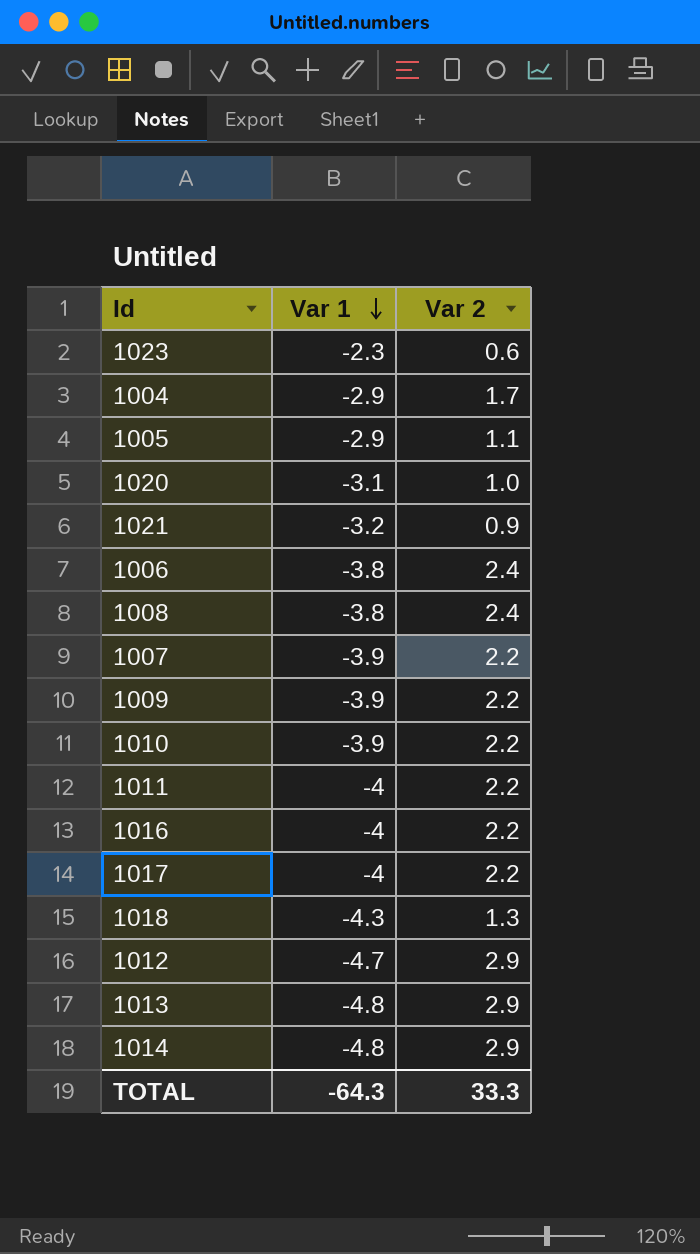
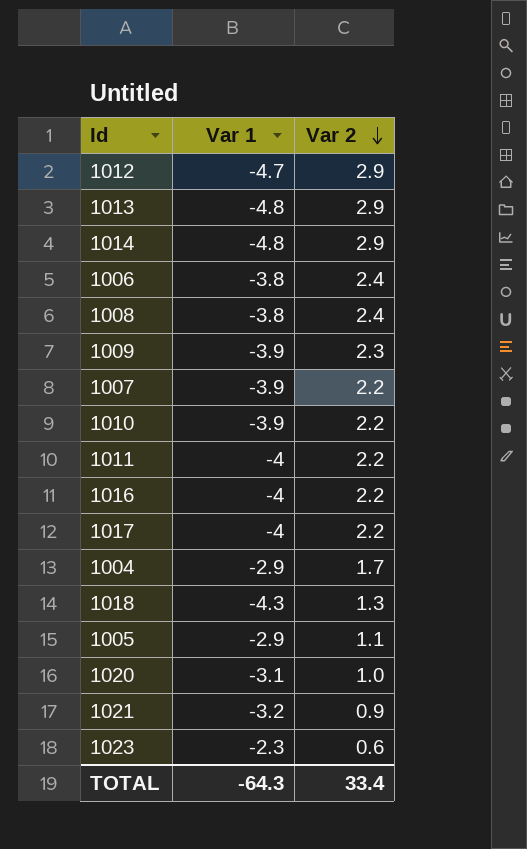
row order: Var 1 descending -> Var 2 descending
1009 | Var 2: 2.2 -> 2.3
TOTAL | Var 2: 33.3 -> 33.4

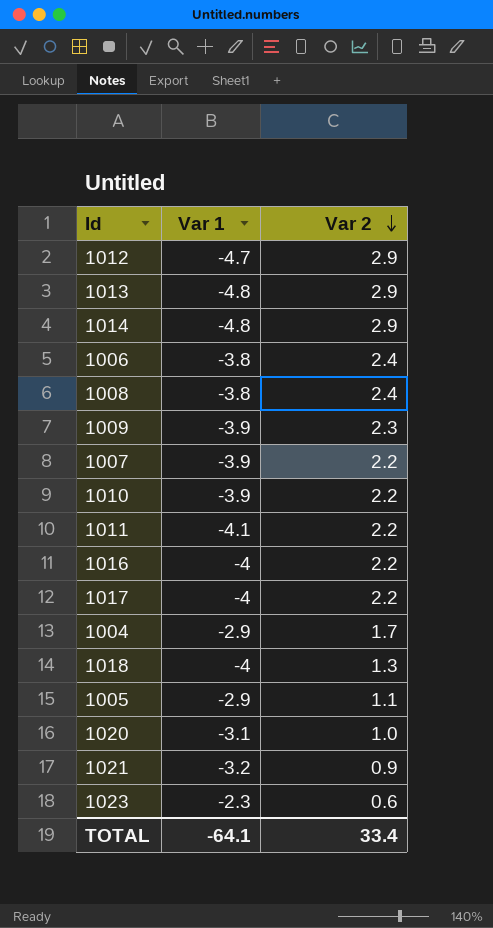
1011 | Var 1: -4 -> -4.1
1018 | Var 1: -4.3 -> -4
TOTAL | Var 1: -64.3 -> -64.1

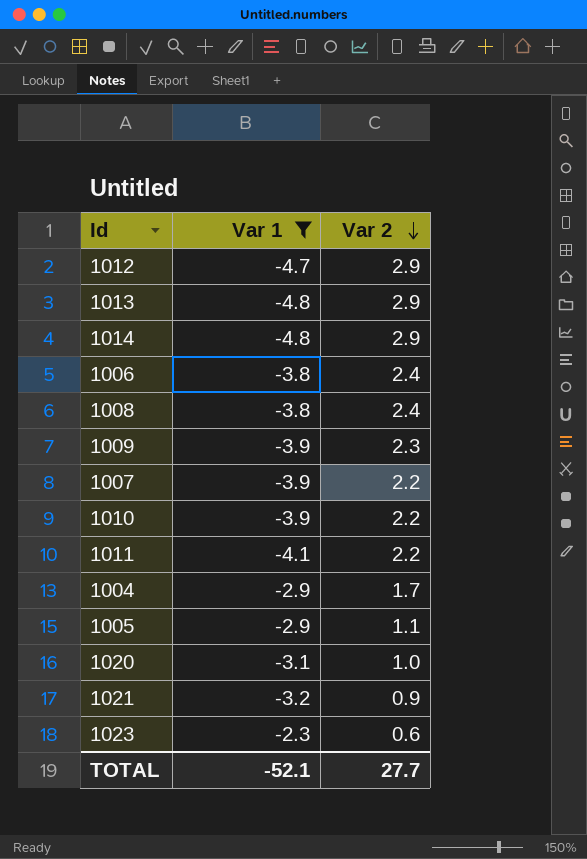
filter: none -> Var 1 != -4
TOTAL | Var 1: -64.1 -> -52.1
TOTAL | Var 2: 33.4 -> 27.7

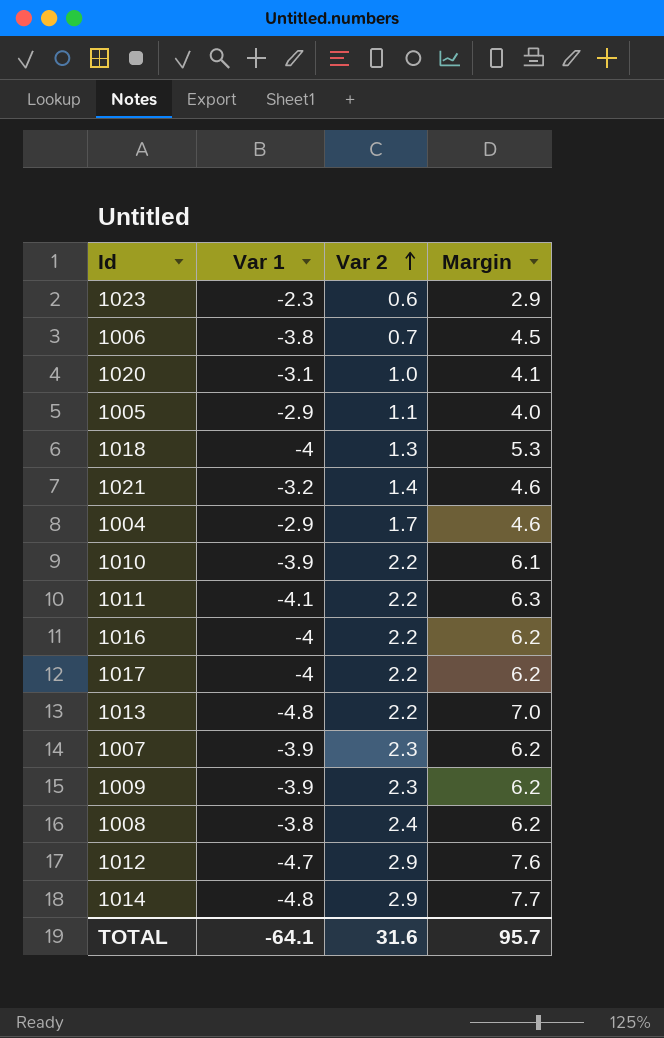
filter: Var 1 != -4 -> none
row order: Var 2 descending -> Var 2 ascending
column Margin | formula: none -> [Var 2] - [Var 1]
1006 | Var 2: 2.4 -> 0.7
1021 | Var 2: 0.9 -> 1.4
1013 | Var 2: 2.9 -> 2.2
1007 | Var 2: 2.2 -> 2.3
TOTAL | Var 1: -52.1 -> -64.1
TOTAL | Var 2: 27.7 -> 31.6

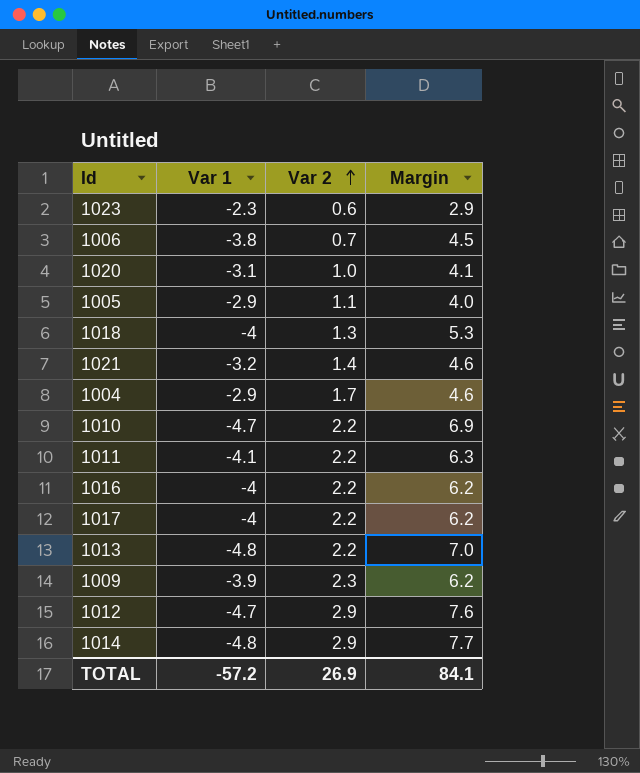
row 1007: -3.9 | 2.3 | 6.2 -> none
row 1008: -3.8 | 2.4 | 6.2 -> none
1010 | Var 1: -3.9 -> -4.7
1010 | Margin: 6.1 -> 6.9
TOTAL | Var 1: -64.1 -> -57.2
TOTAL | Var 2: 31.6 -> 26.9
TOTAL | Margin: 95.7 -> 84.1

